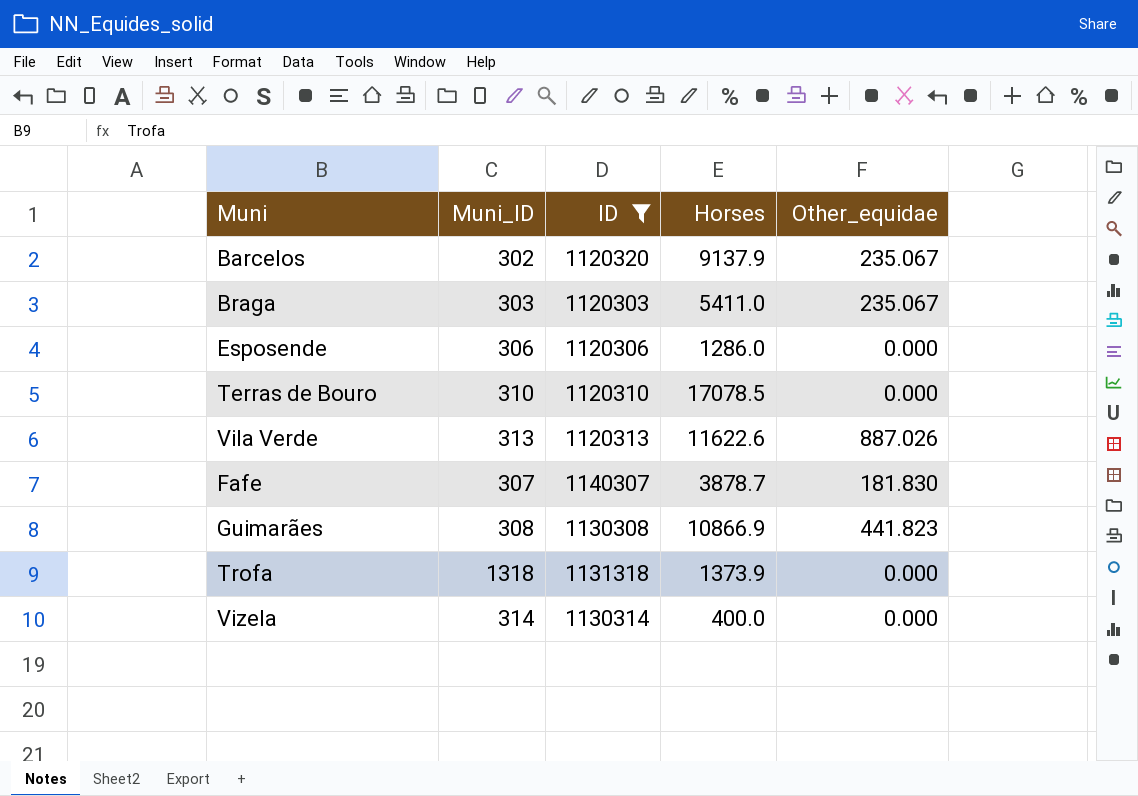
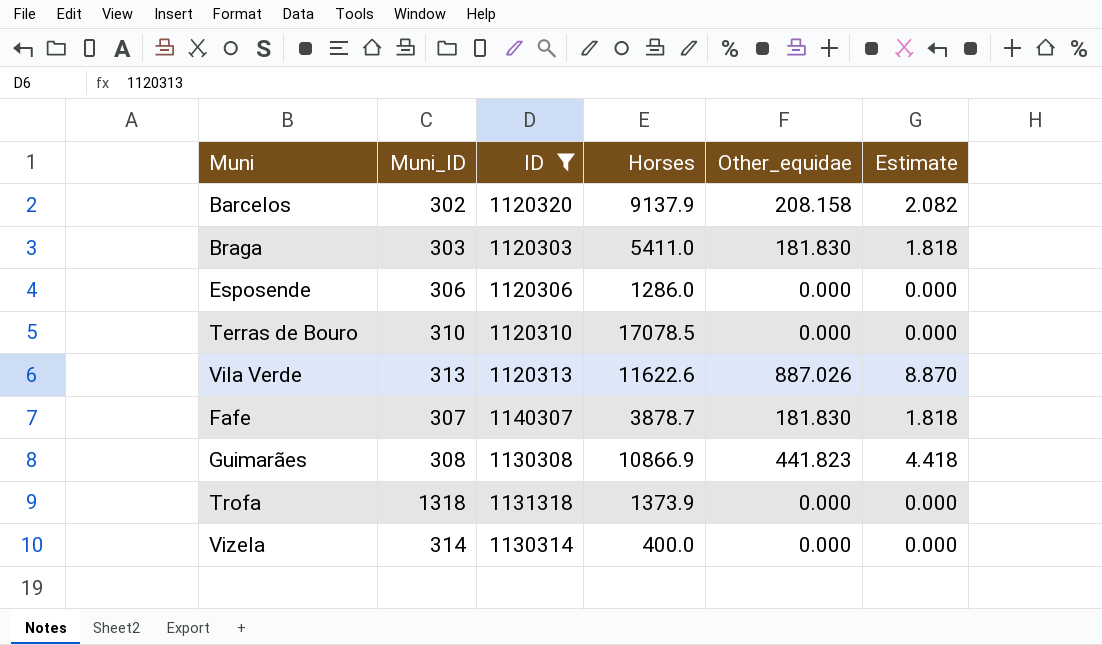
column Estimate | formula: none -> [Other_equidae] * 0.01
Barcelos | Other_equidae: 235.067 -> 208.158
Braga | Other_equidae: 235.067 -> 181.830

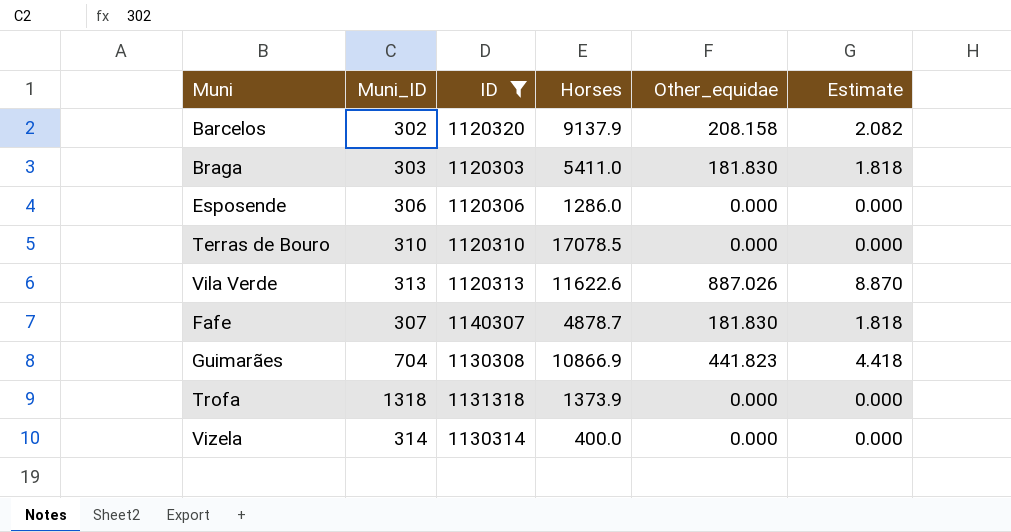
Fafe | Horses: 3878.7 -> 4878.7
Guimarães | Muni_ID: 308 -> 704

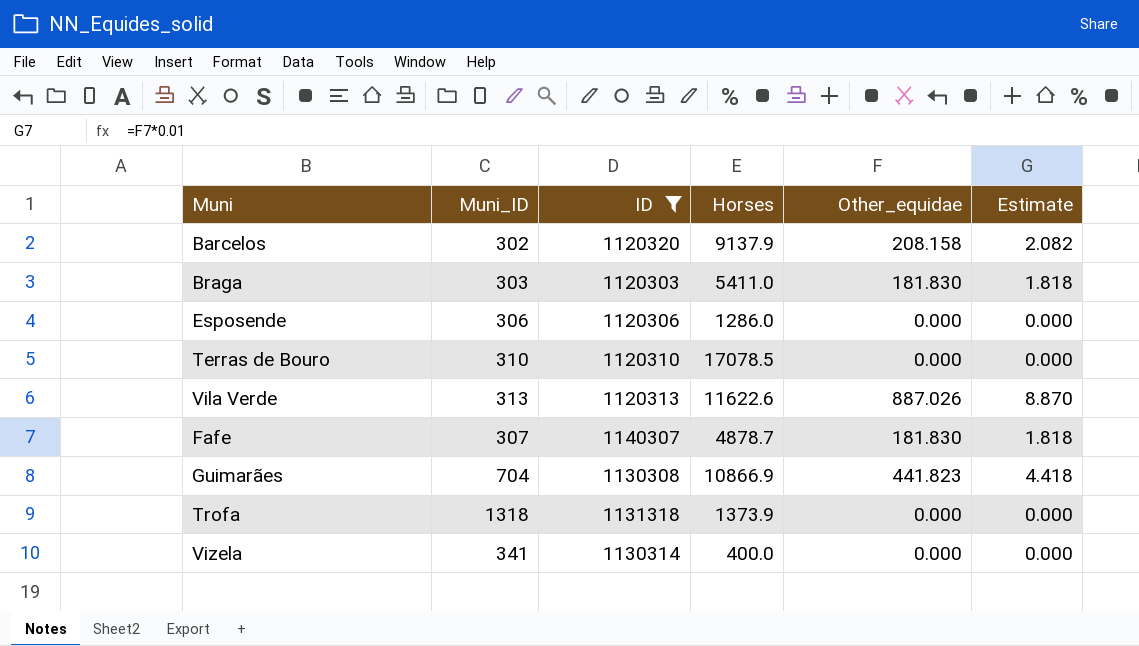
Vizela | Muni_ID: 314 -> 341

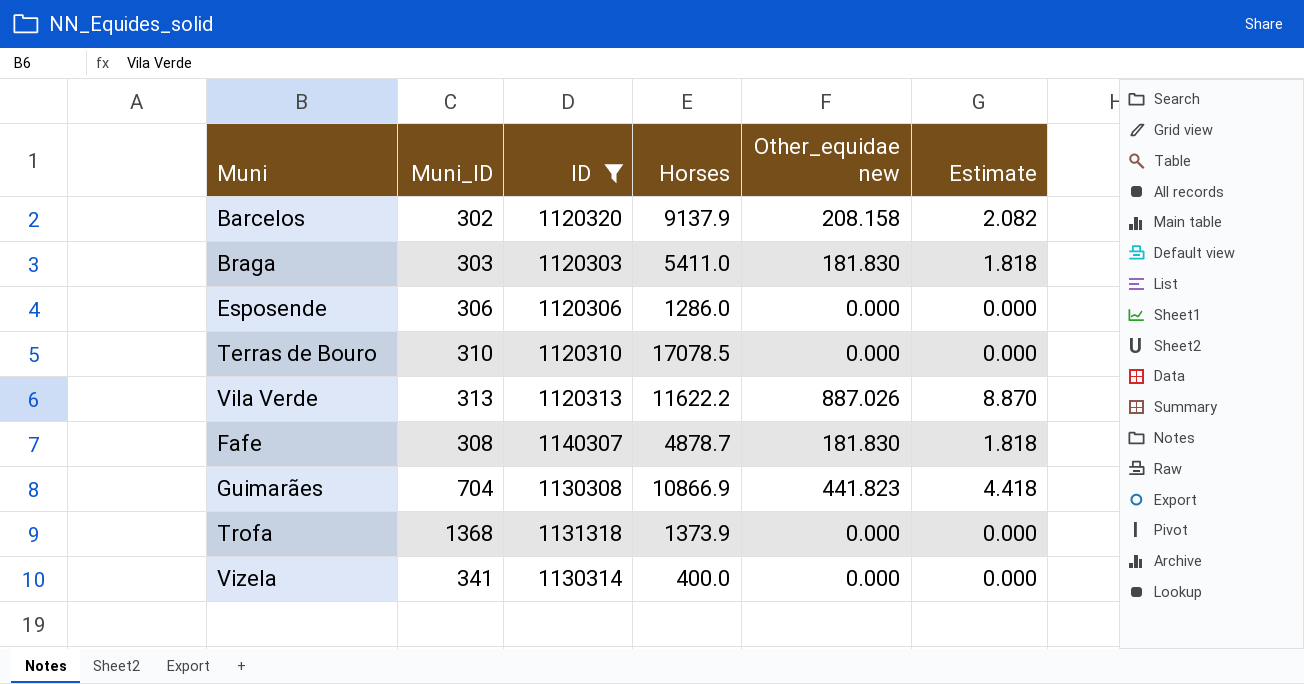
column name: Other_equidae -> Other_equidae new
Vila Verde | Horses: 11622.6 -> 11622.2
Fafe | Muni_ID: 307 -> 308
Trofa | Muni_ID: 1318 -> 1368

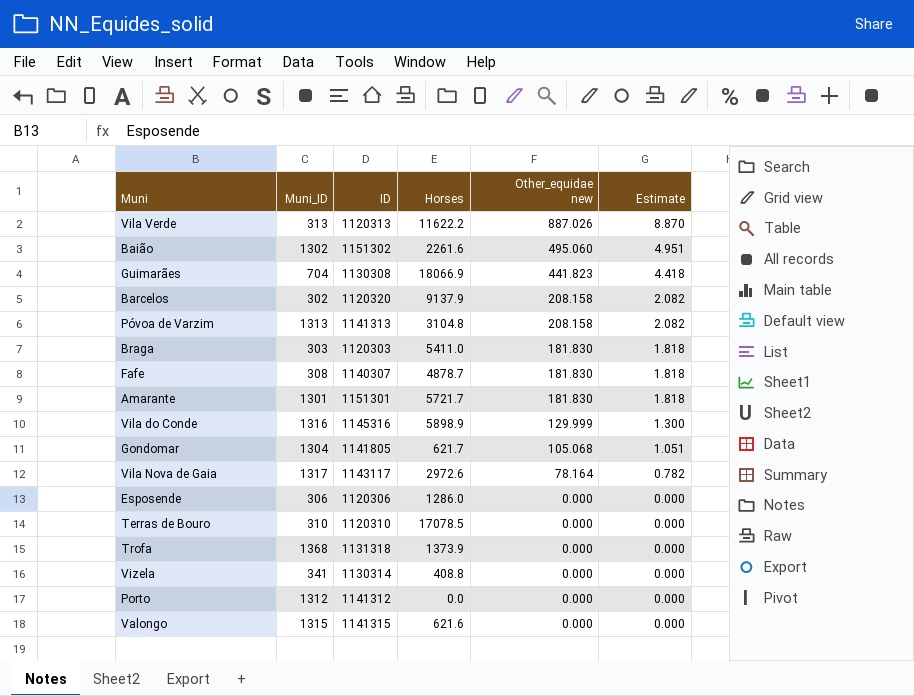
filter: ID <= 1140307 -> none
row order: none -> Other_equidae new descending
Guimarães | Horses: 10866.9 -> 18066.9
Vizela | Horses: 400.0 -> 408.8

